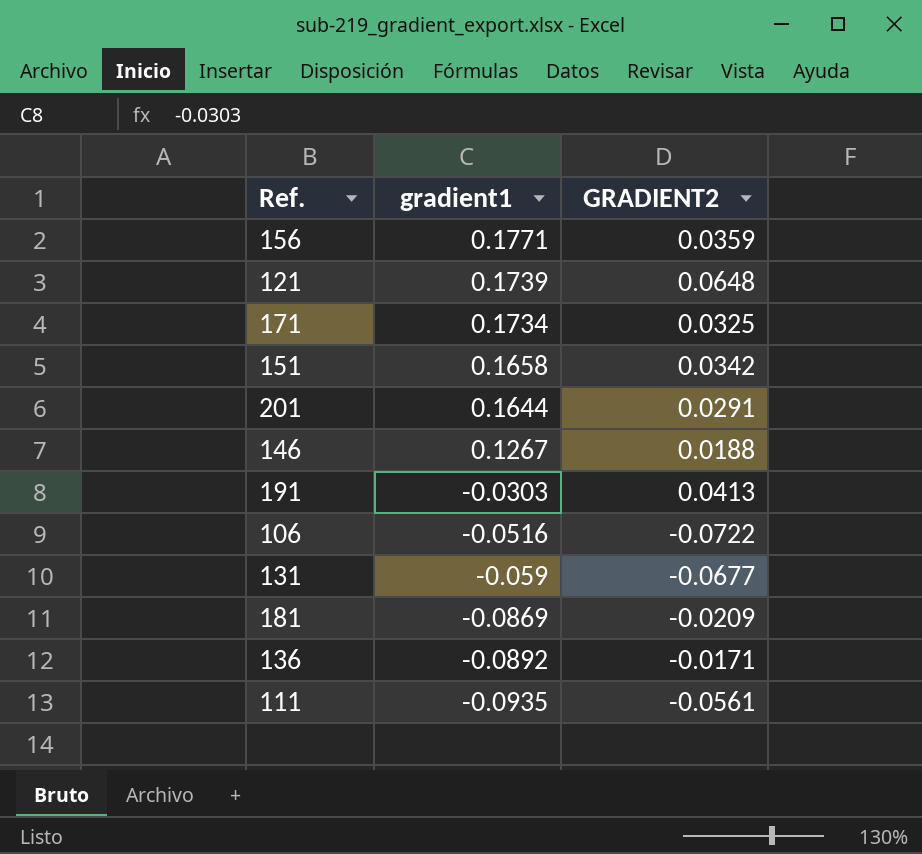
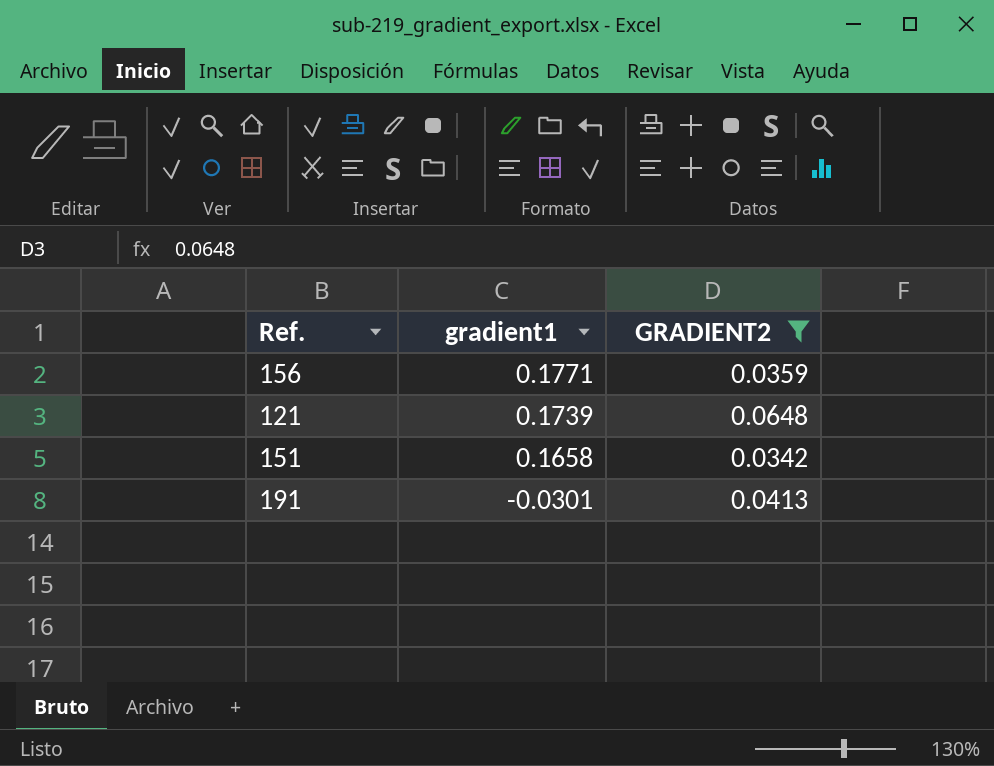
filter: none -> GRADIENT2 >= 0.0342
191 | gradient1: -0.0303 -> -0.0301

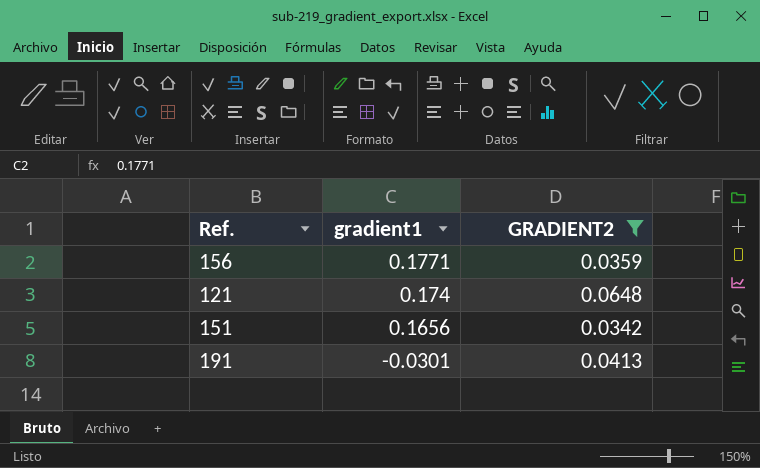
121 | gradient1: 0.1739 -> 0.174
151 | gradient1: 0.1658 -> 0.1656

